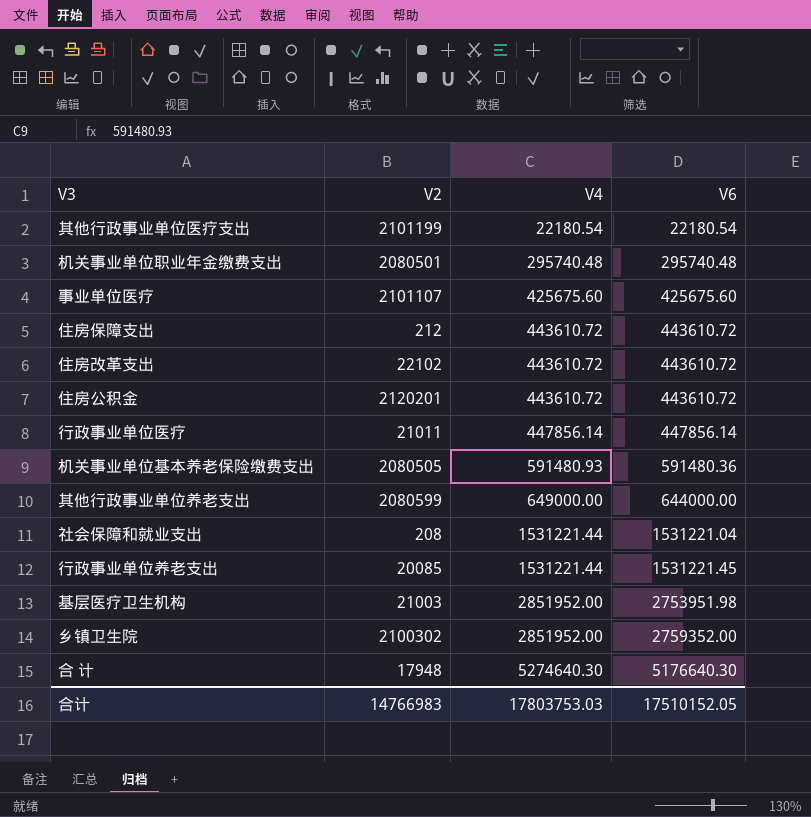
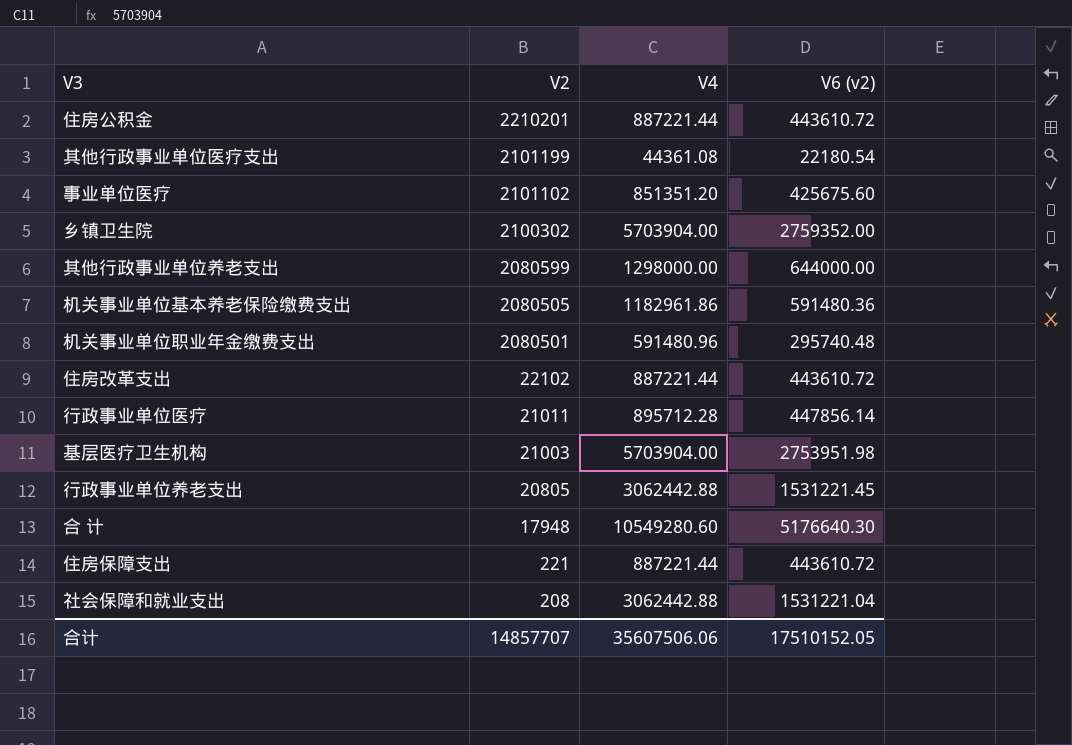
row order: V4 ascending -> V2 descending
column name: V6 -> V6 (v2)
住房公积金 | V2: 2120201 -> 2210201
住房公积金 | V4: 443610.72 -> 887221.44
其他行政事业单位医疗支出 | V4: 22180.54 -> 44361.08
事业单位医疗 | V2: 2101107 -> 2101102
事业单位医疗 | V4: 425675.60 -> 851351.20
乡镇卫生院 | V4: 2851952.00 -> 5703904.00
其他行政事业单位养老支出 | V4: 649000.00 -> 1298000.00
机关事业单位基本养老保险缴费支出 | V4: 591480.93 -> 1182961.86
机关事业单位职业年金缴费支出 | V4: 295740.48 -> 591480.96
住房改革支出 | V4: 443610.72 -> 887221.44
行政事业单位医疗 | V4: 447856.14 -> 895712.28
基层医疗卫生机构 | V4: 2851952.00 -> 5703904.00
行政事业单位养老支出 | V2: 20085 -> 20805
行政事业单位养老支出 | V4: 1531221.44 -> 3062442.88
合 计 | V4: 5274640.30 -> 10549280.60
住房保障支出 | V2: 212 -> 221
住房保障支出 | V4: 443610.72 -> 887221.44
社会保障和就业支出 | V4: 1531221.44 -> 3062442.88
合计 | V2: 14766983 -> 14857707
合计 | V4: 17803753.03 -> 35607506.06

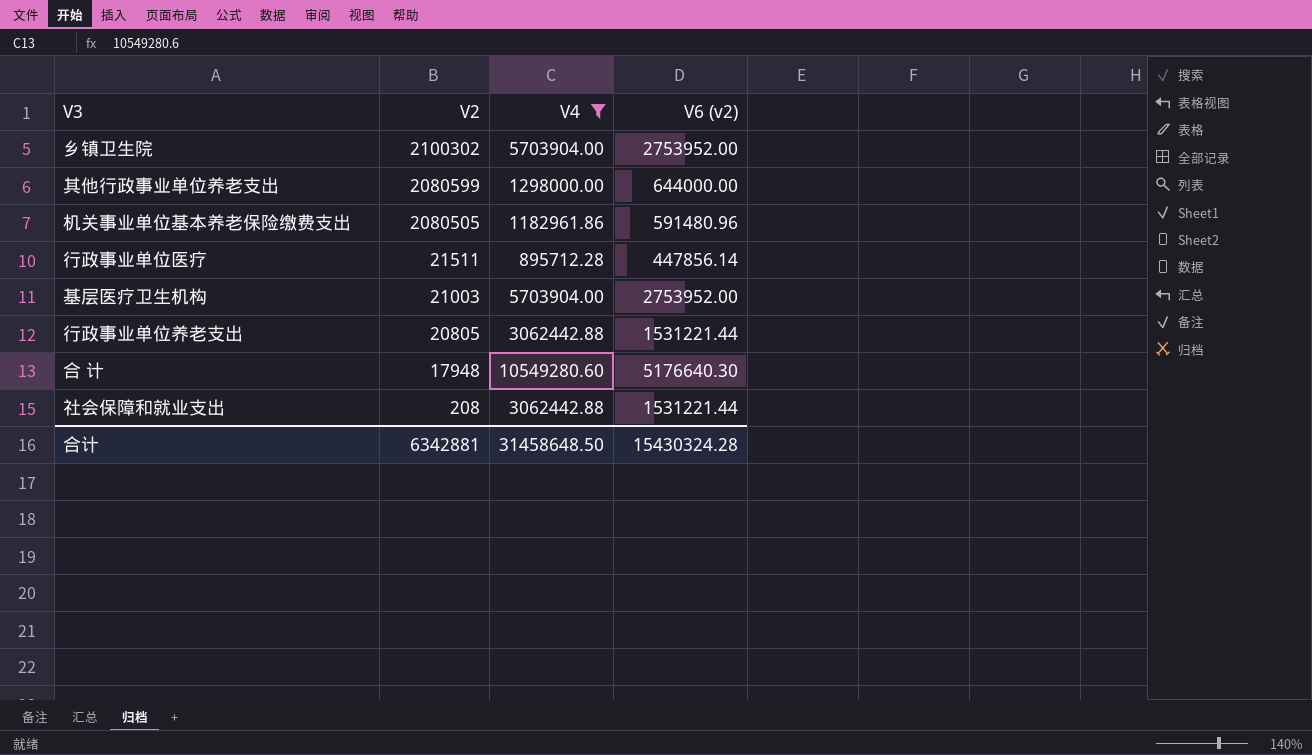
filter: none -> V4 >= 895712.28
乡镇卫生院 | V6 (v2): 2759352.00 -> 2753952.00
机关事业单位基本养老保险缴费支出 | V6 (v2): 591480.36 -> 591480.96
行政事业单位医疗 | V2: 21011 -> 21511
基层医疗卫生机构 | V6 (v2): 2753951.98 -> 2753952.00
行政事业单位养老支出 | V6 (v2): 1531221.45 -> 1531221.44
社会保障和就业支出 | V6 (v2): 1531221.04 -> 1531221.44
合计 | V2: 14857707 -> 6342881
合计 | V4: 35607506.06 -> 31458648.50
合计 | V6 (v2): 17510152.05 -> 15430324.28

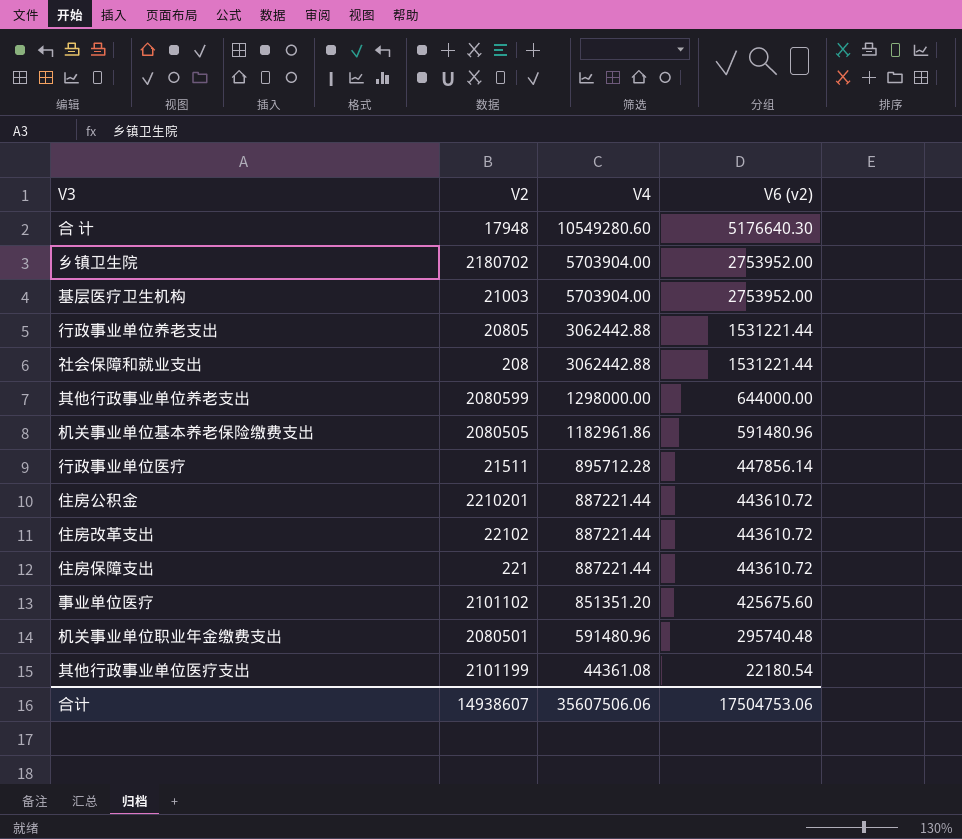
filter: V4 >= 895712.28 -> none
row order: V2 descending -> V4 descending
乡镇卫生院 | V2: 2100302 -> 2180702
合计 | V2: 6342881 -> 14938607
合计 | V4: 31458648.50 -> 35607506.06
合计 | V6 (v2): 15430324.28 -> 17504753.06

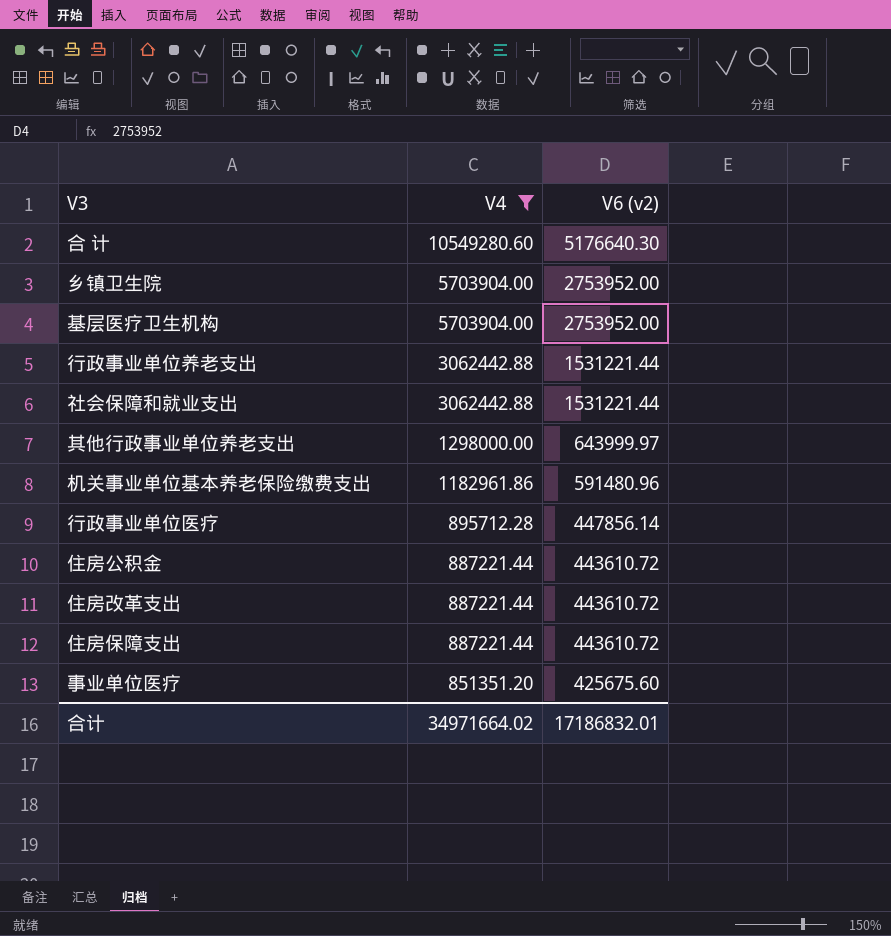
filter: none -> V4 >= 851351.20
column V2 | position: 2 -> none
其他行政事业单位养老支出 | V6 (v2): 644000.00 -> 643999.97
合计 | V4: 35607506.06 -> 34971664.02
合计 | V6 (v2): 17504753.06 -> 17186832.01

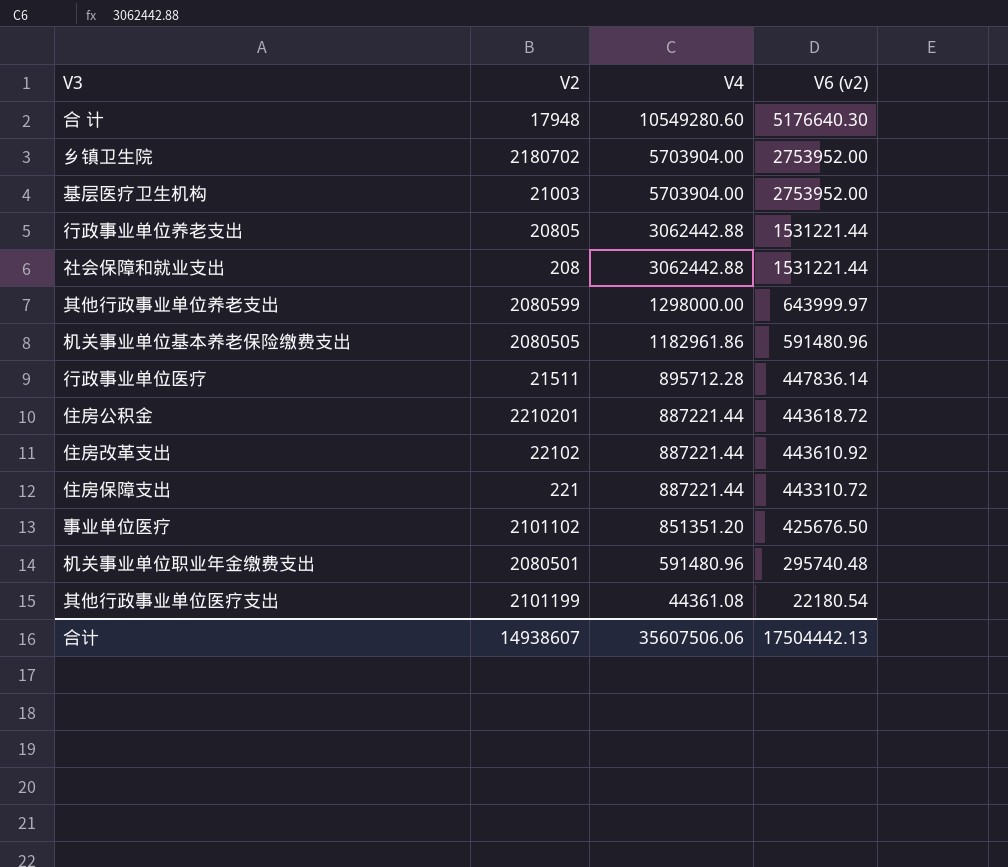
filter: V4 >= 851351.20 -> none
column V2 | position: none -> 2
行政事业单位医疗 | V6 (v2): 447856.14 -> 447836.14
住房公积金 | V6 (v2): 443610.72 -> 443618.72
住房改革支出 | V6 (v2): 443610.72 -> 443610.92
住房保障支出 | V6 (v2): 443610.72 -> 443310.72
事业单位医疗 | V6 (v2): 425675.60 -> 425676.50
合计 | V4: 34971664.02 -> 35607506.06
合计 | V6 (v2): 17186832.01 -> 17504442.13

